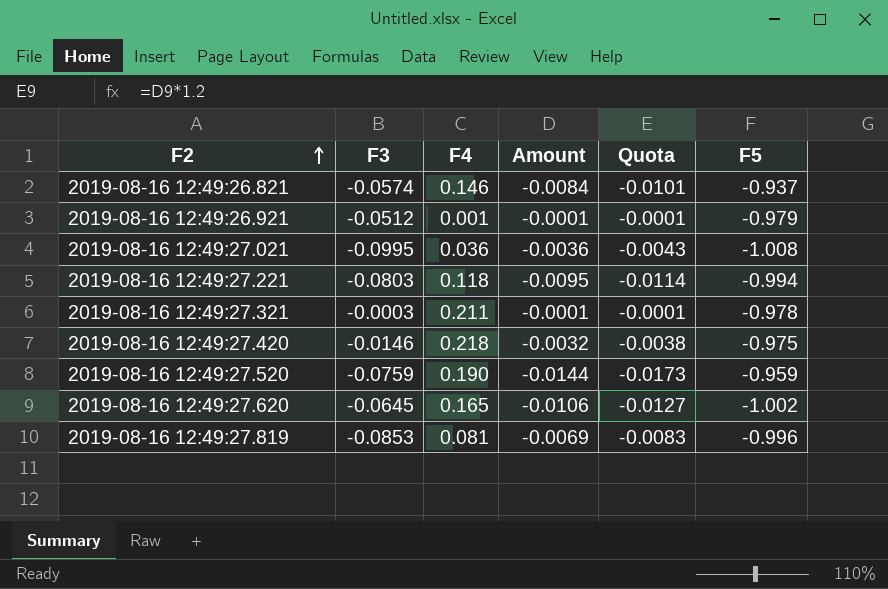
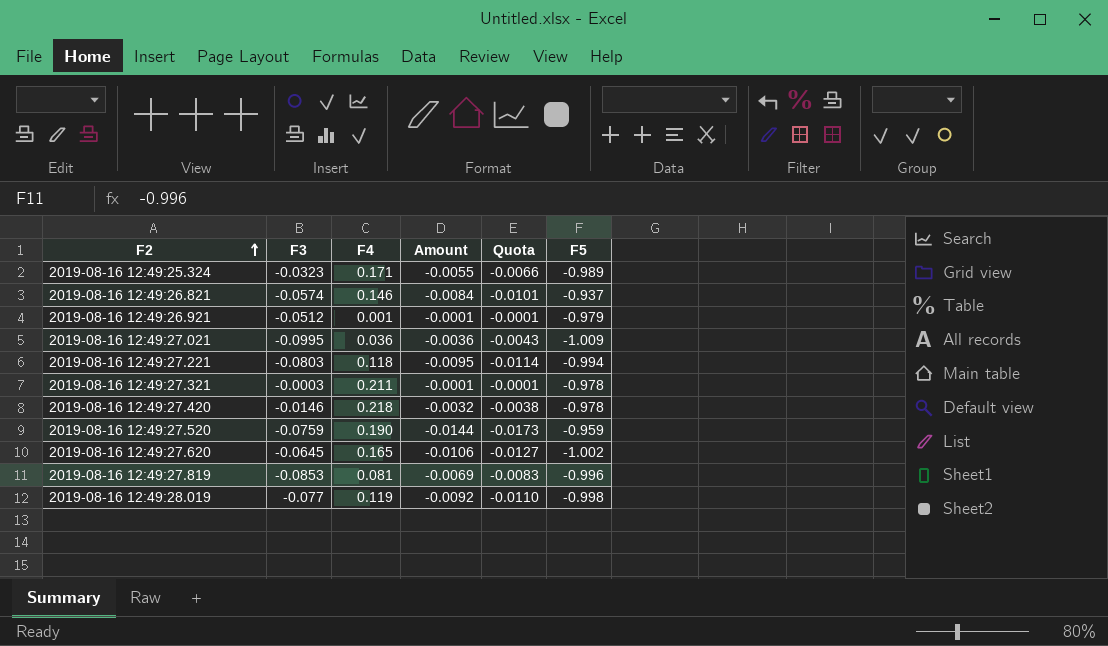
row 2019-08-16 12:49:25.324: none -> -0.0323 | 0.171 | -0.0055 | -0.0066 | -0.989
2019-08-16 12:49:27.021 | F5: -1.008 -> -1.009
2019-08-16 12:49:27.420 | F5: -0.975 -> -0.978
row 2019-08-16 12:49:28.019: none -> -0.077 | 0.119 | -0.0092 | -0.0110 | -0.998

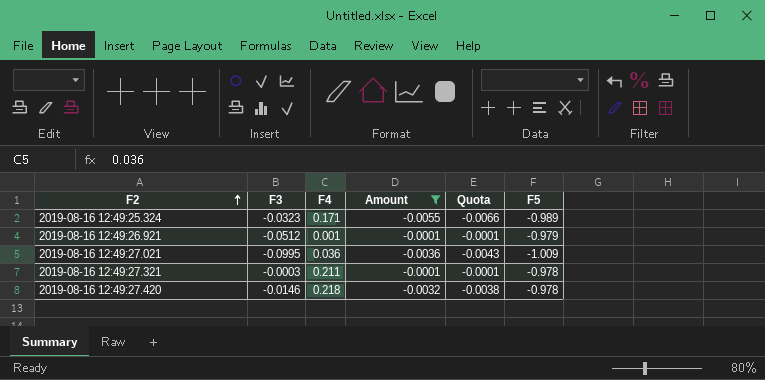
filter: none -> Amount >= -0.0055

